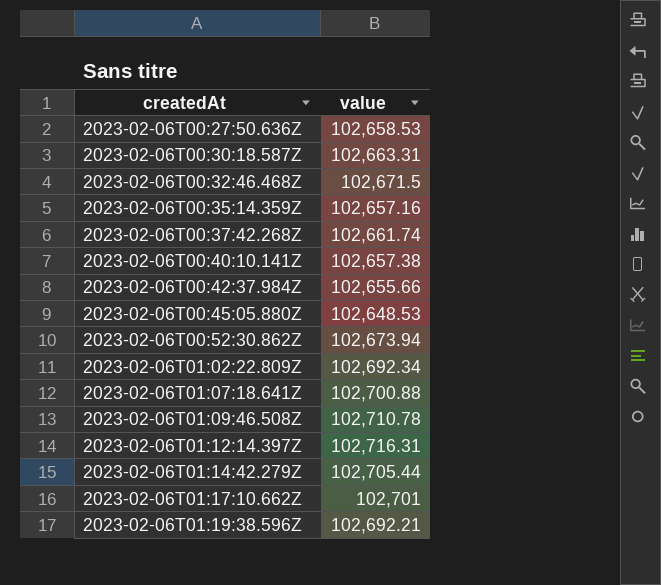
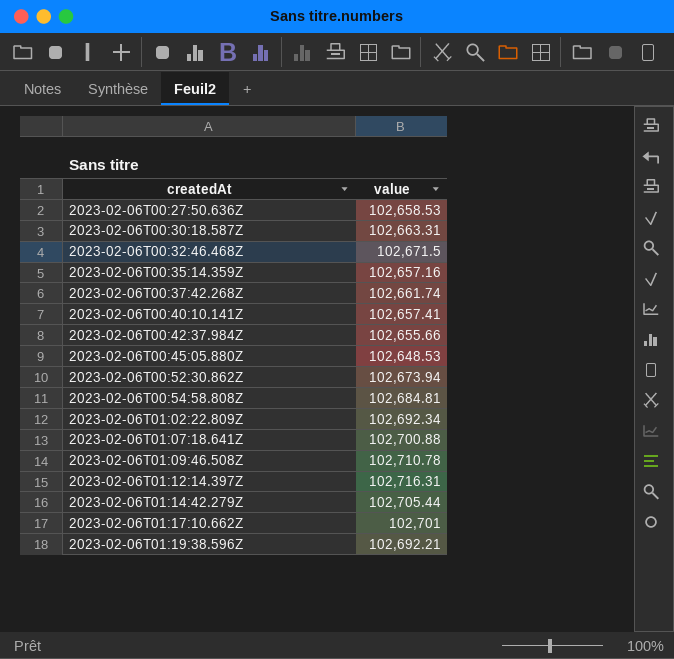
2023-02-06T00:40:10.141Z | value: 102,657.38 -> 102,657.41
row 2023-02-06T00:54:58.808Z: none -> 102,684.81

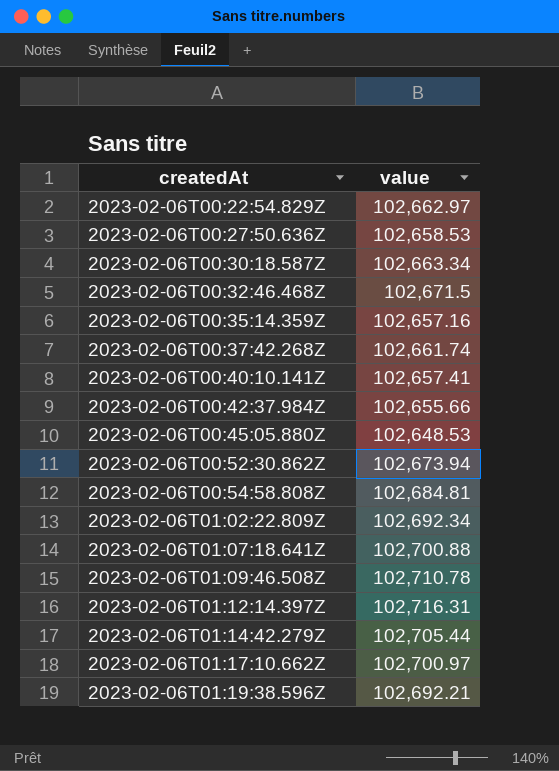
row 2023-02-06T00:22:54.829Z: none -> 102,662.97
2023-02-06T00:30:18.587Z | value: 102,663.31 -> 102,663.34
2023-02-06T01:17:10.662Z | value: 102,701 -> 102,700.97

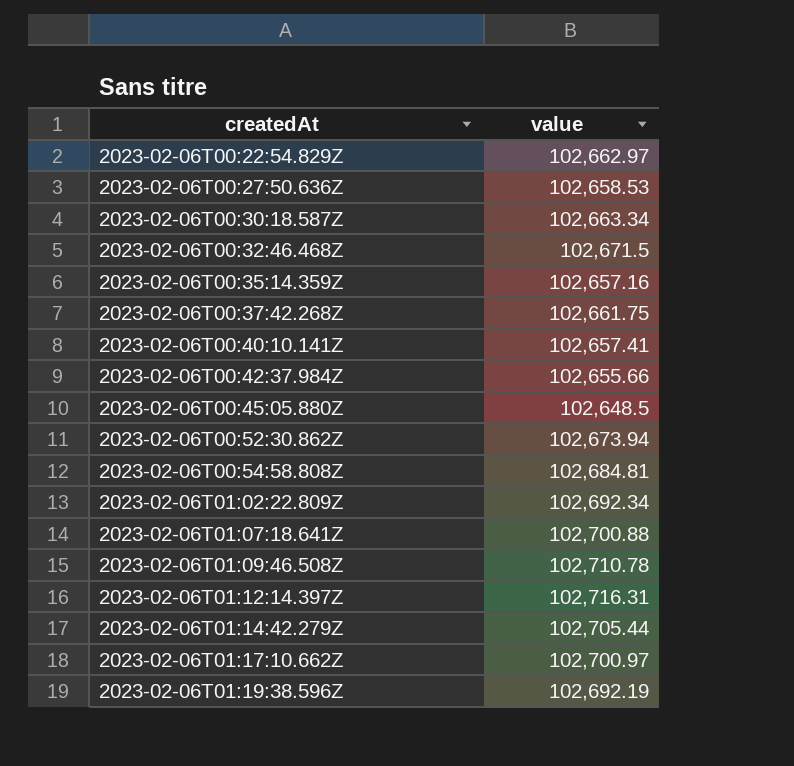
2023-02-06T00:37:42.268Z | value: 102,661.74 -> 102,661.75
2023-02-06T00:45:05.880Z | value: 102,648.53 -> 102,648.5
2023-02-06T01:19:38.596Z | value: 102,692.21 -> 102,692.19

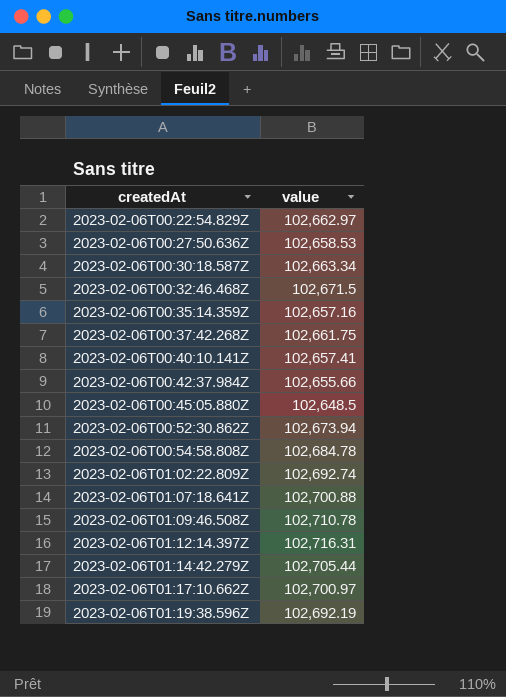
2023-02-06T00:54:58.808Z | value: 102,684.81 -> 102,684.78
2023-02-06T01:02:22.809Z | value: 102,692.34 -> 102,692.74

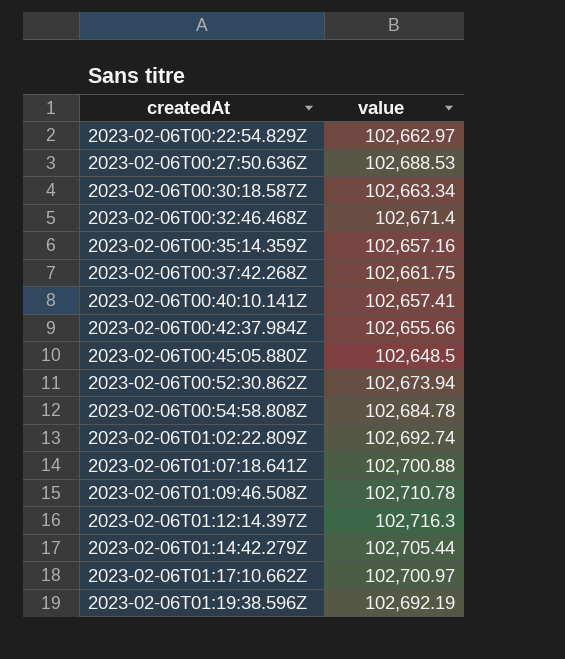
2023-02-06T00:27:50.636Z | value: 102,658.53 -> 102,688.53
2023-02-06T00:32:46.468Z | value: 102,671.5 -> 102,671.4
2023-02-06T01:12:14.397Z | value: 102,716.31 -> 102,716.3

